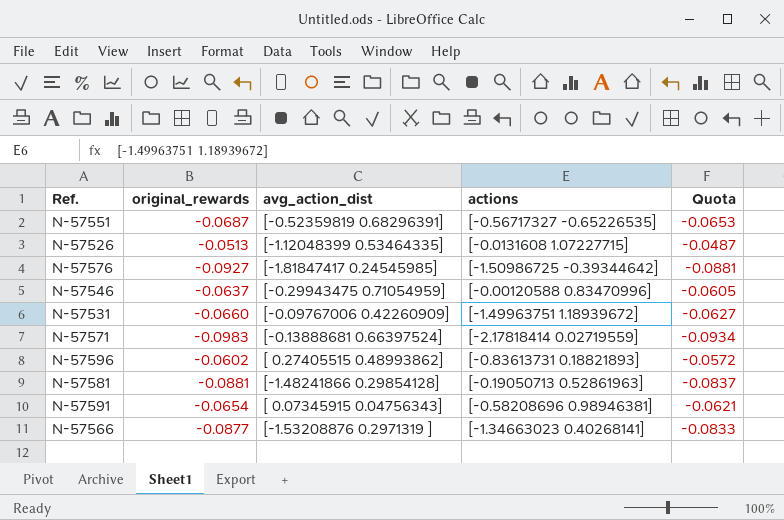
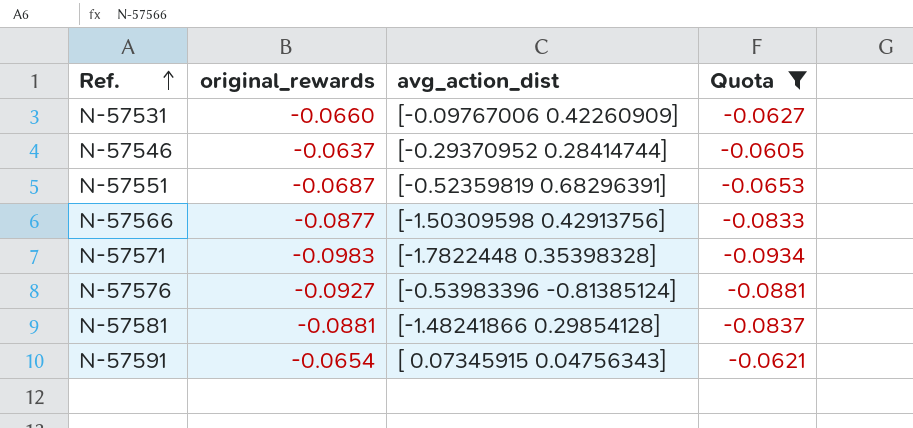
filter: none -> Quota <= -0.0605
row order: none -> Ref. ascending
column actions | position: 4 -> none
N-57546 | avg_action_dist: [-0.29943475 0.71054959] -> [-0.29370952 0.28414744]
N-57566 | avg_action_dist: [-1.53208876 0.2971319 ] -> [-1.50309598 0.42913756]
N-57571 | avg_action_dist: [-0.13888681 0.66397524] -> [-1.7822448 0.35398328]
N-57576 | avg_action_dist: [-1.81847417 0.24545985] -> [-0.53983396 -0.81385124]

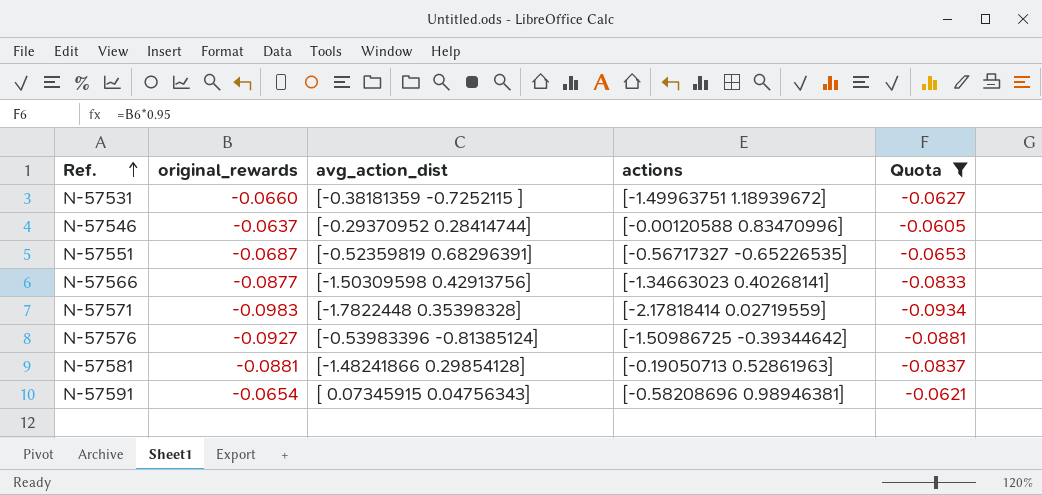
column actions | position: none -> 4
N-57531 | avg_action_dist: [-0.09767006 0.42260909] -> [-0.38181359 -0.7252115 ]

